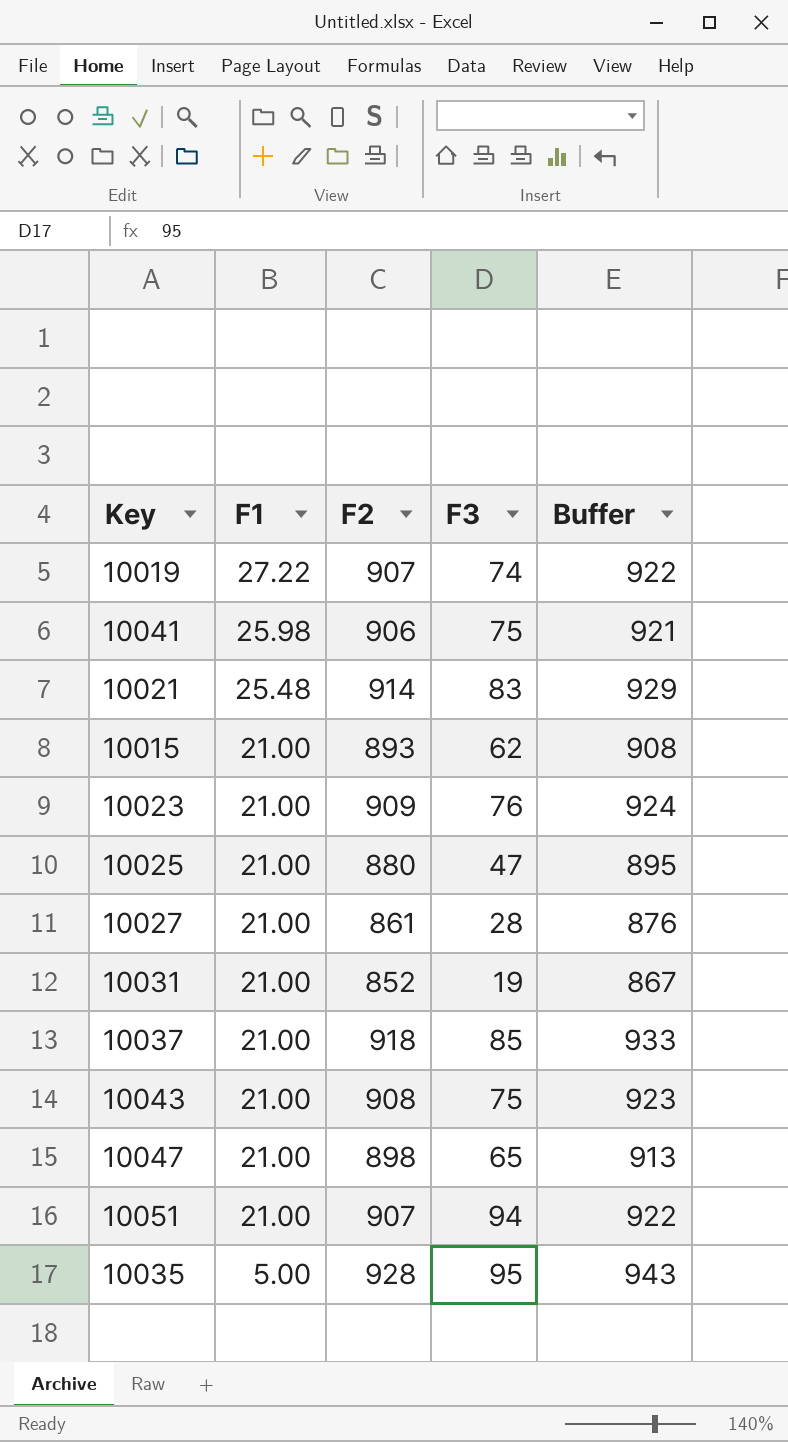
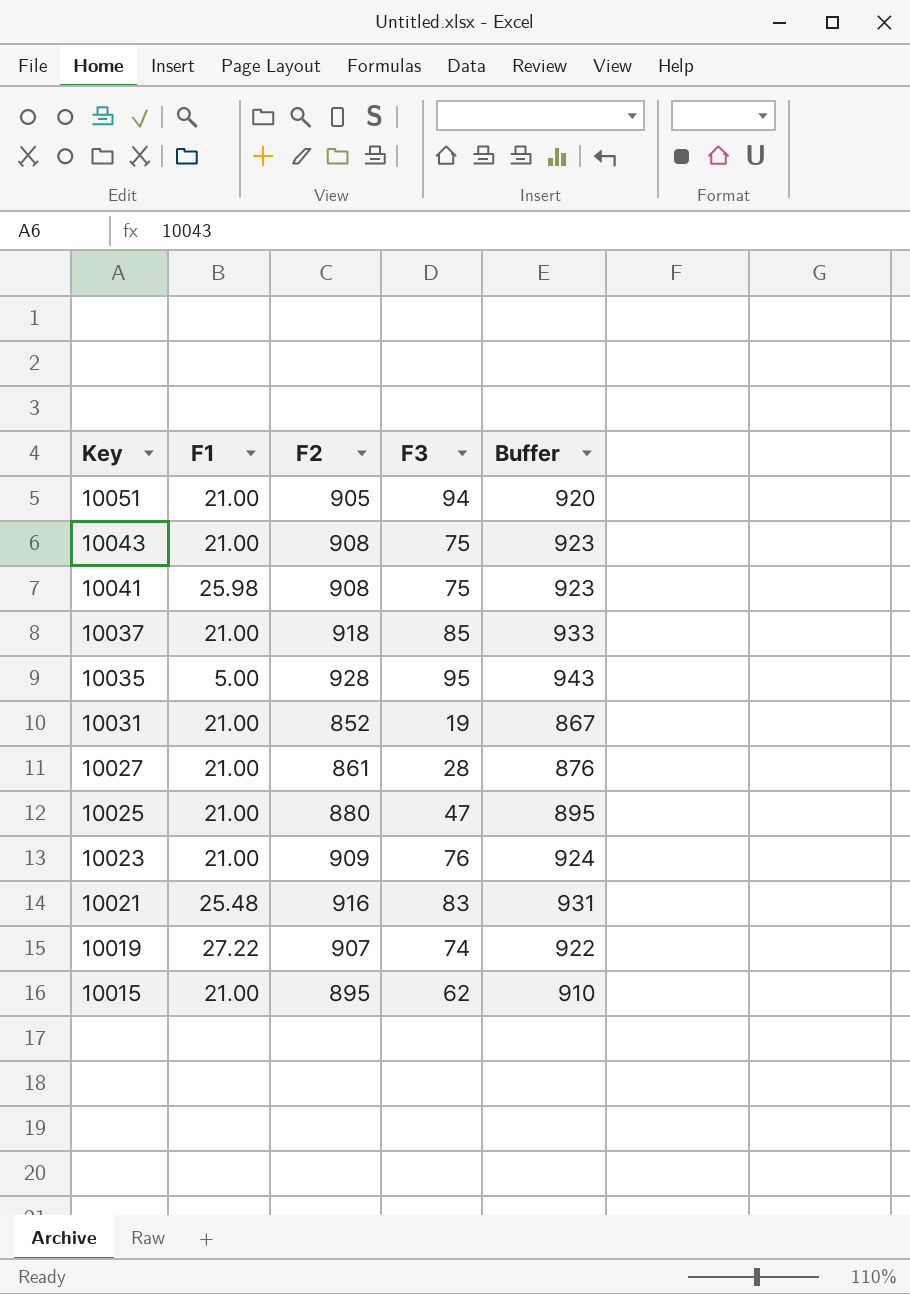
row order: F1 descending -> Key descending
row 10047: 21.00 | 898 | 65 | 913 -> none
10051 | F2: 907 -> 905
10051 | Buffer: 922 -> 920
10041 | F2: 906 -> 908
10041 | Buffer: 921 -> 923
10021 | F2: 914 -> 916
10021 | Buffer: 929 -> 931
10015 | F2: 893 -> 895
10015 | Buffer: 908 -> 910

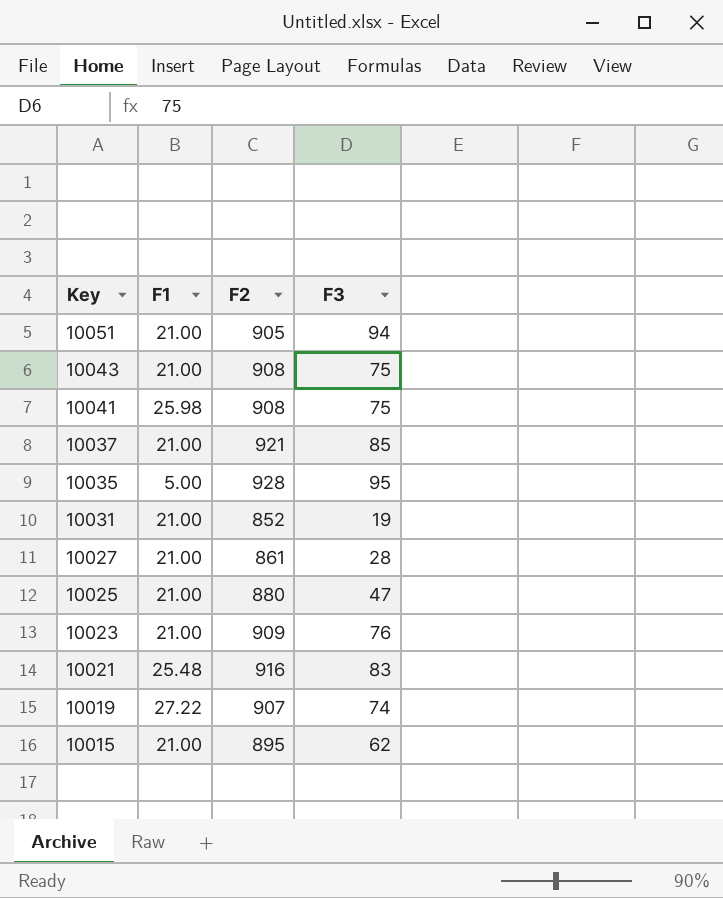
column Buffer | formula: [F2] + 15 -> none
10037 | F2: 918 -> 921

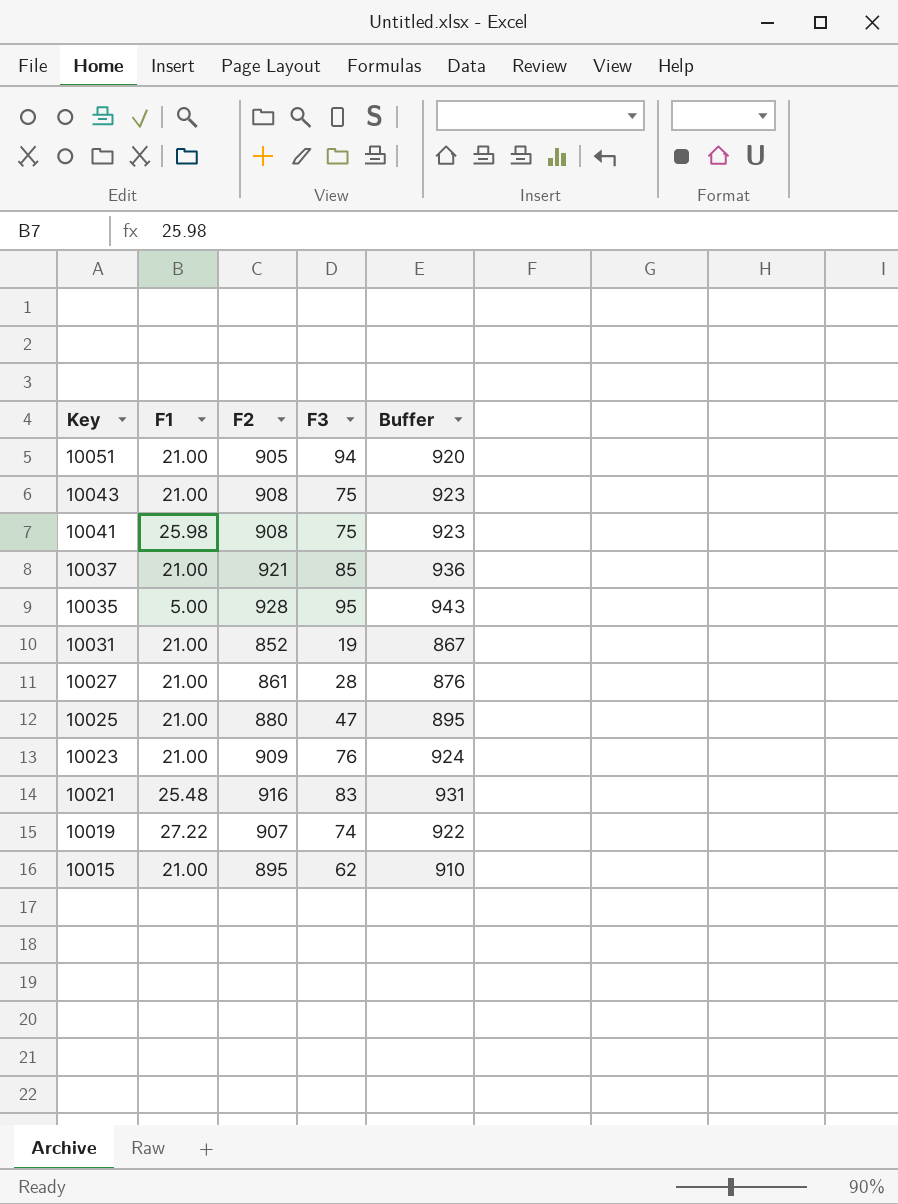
column Buffer | formula: none -> [F2] + 15

